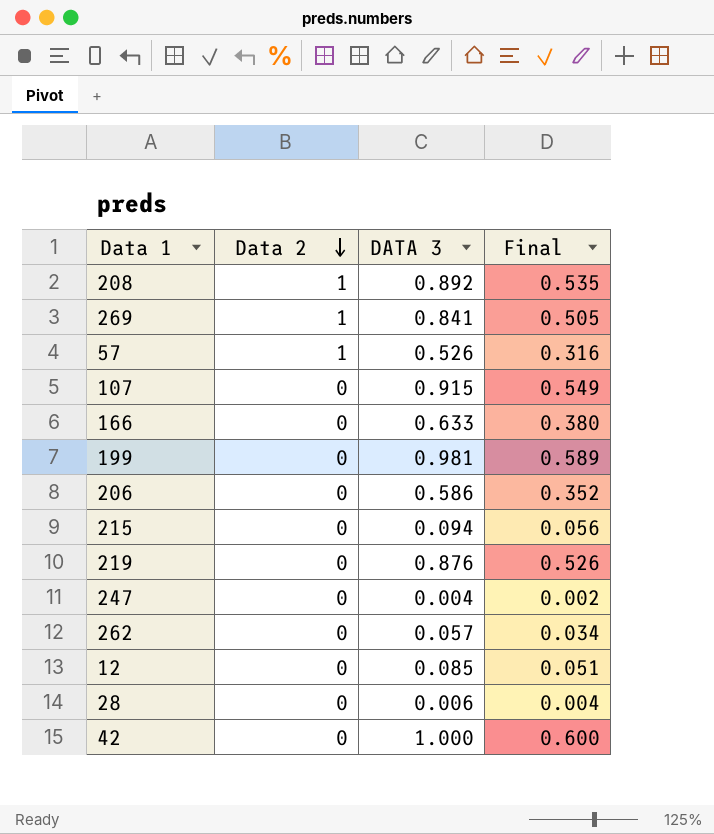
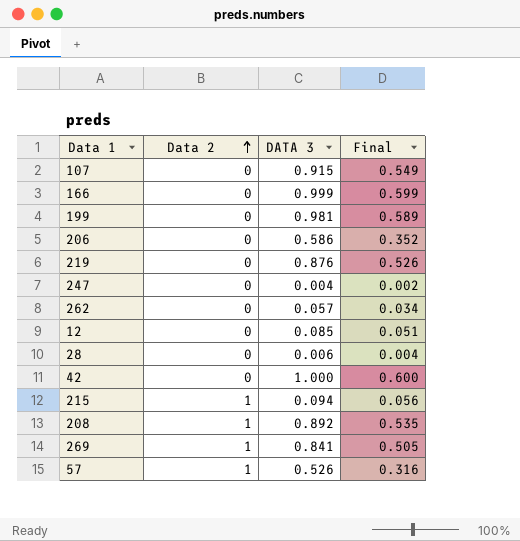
row order: Data 2 descending -> Data 2 ascending
166 | DATA 3: 0.633 -> 0.999
166 | Final: 0.380 -> 0.599
215 | Data 2: 0 -> 1

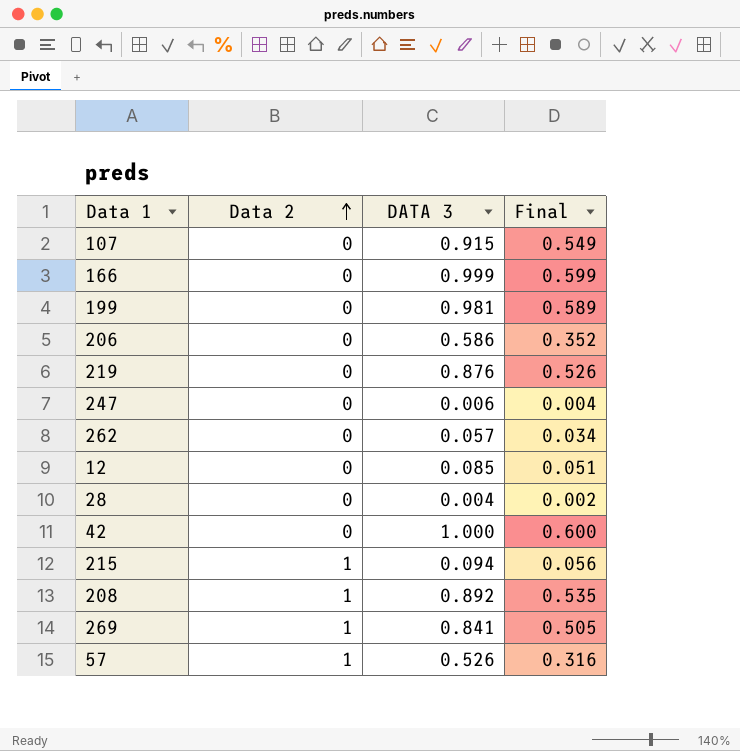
247 | DATA 3: 0.004 -> 0.006
247 | Final: 0.002 -> 0.004
28 | DATA 3: 0.006 -> 0.004
28 | Final: 0.004 -> 0.002

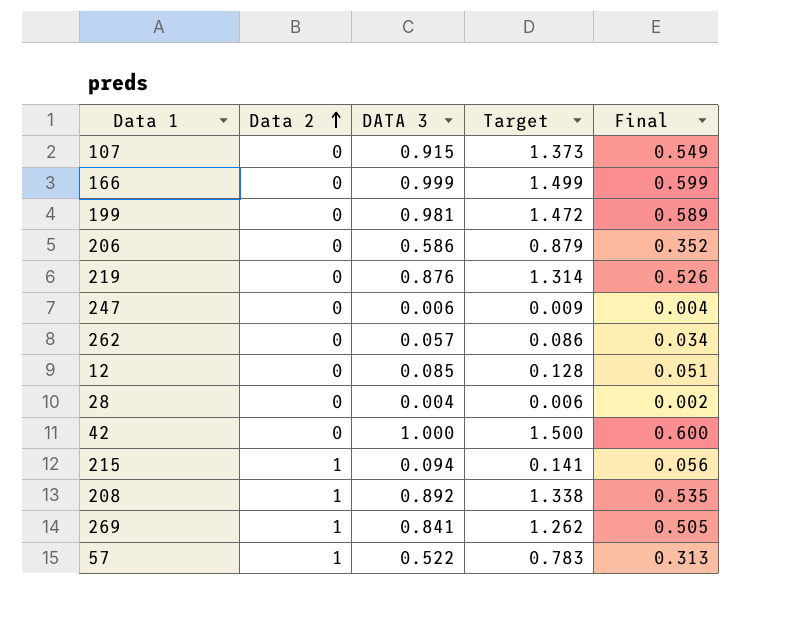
column Target | formula: none -> [DATA 3] * 1.5
57 | DATA 3: 0.526 -> 0.522
57 | Final: 0.316 -> 0.313

